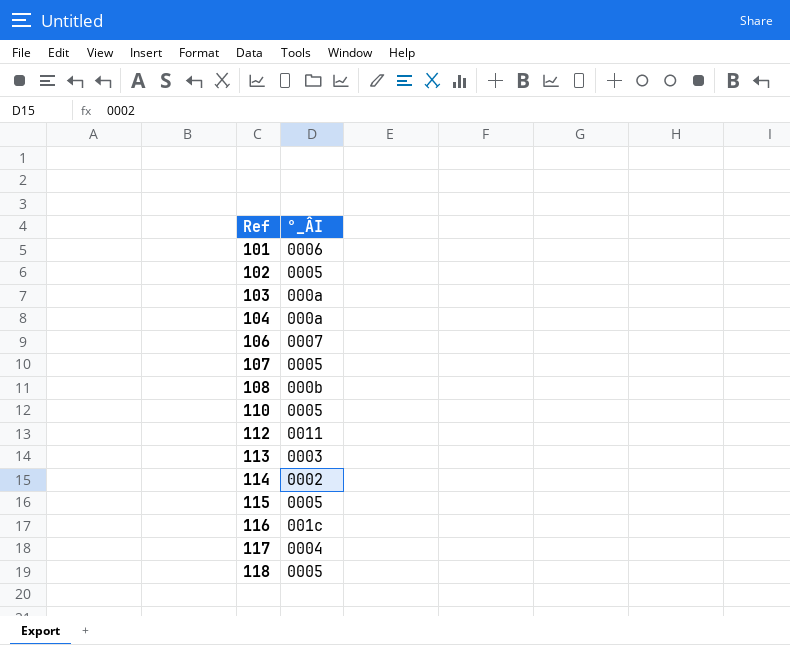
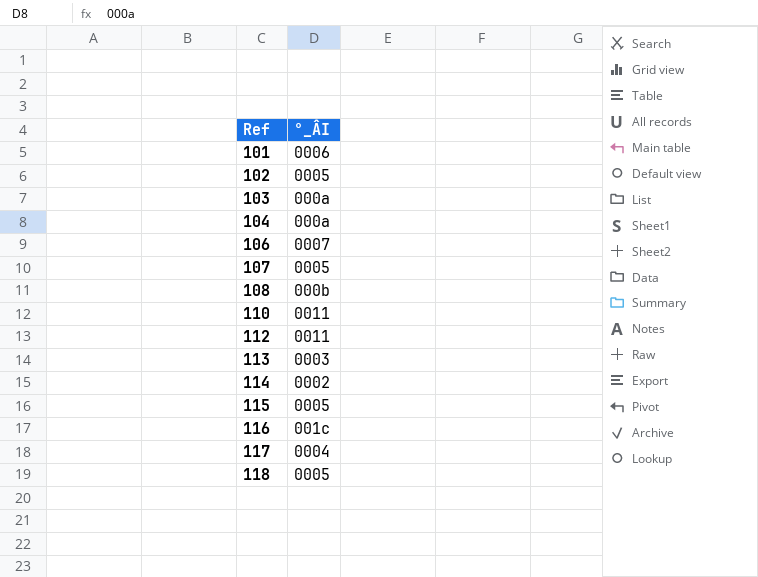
110 | °_ÂI: 0005 -> 0011

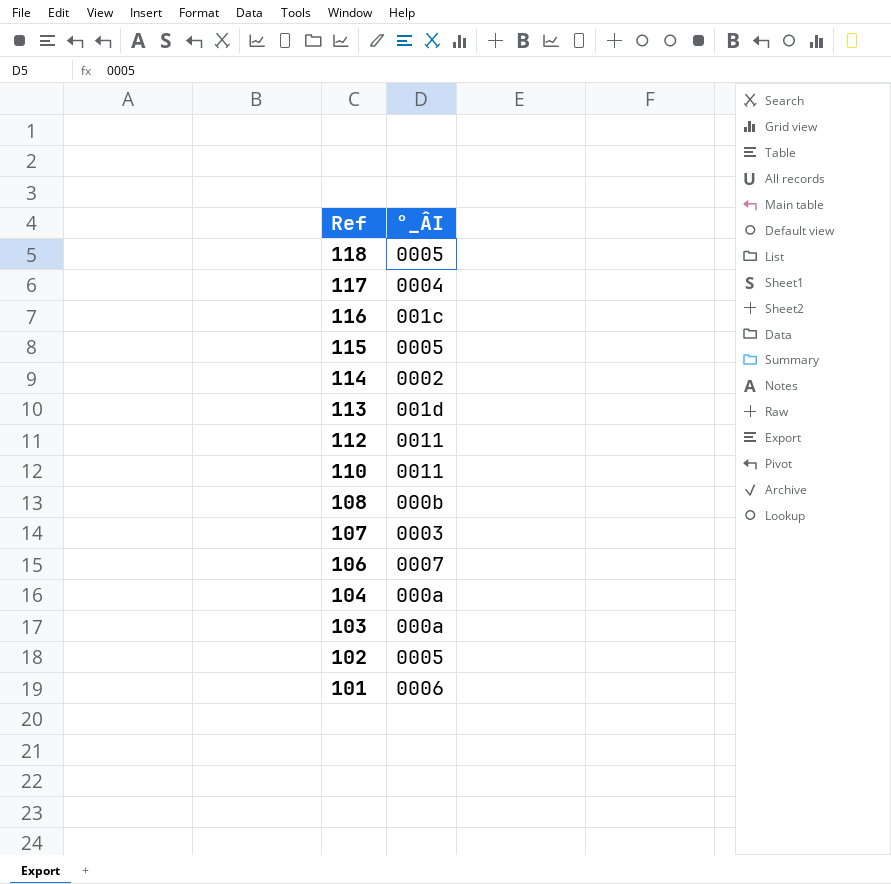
row order: Ref ascending -> Ref descending
113 | °_ÂI: 0003 -> 001d
107 | °_ÂI: 0005 -> 0003

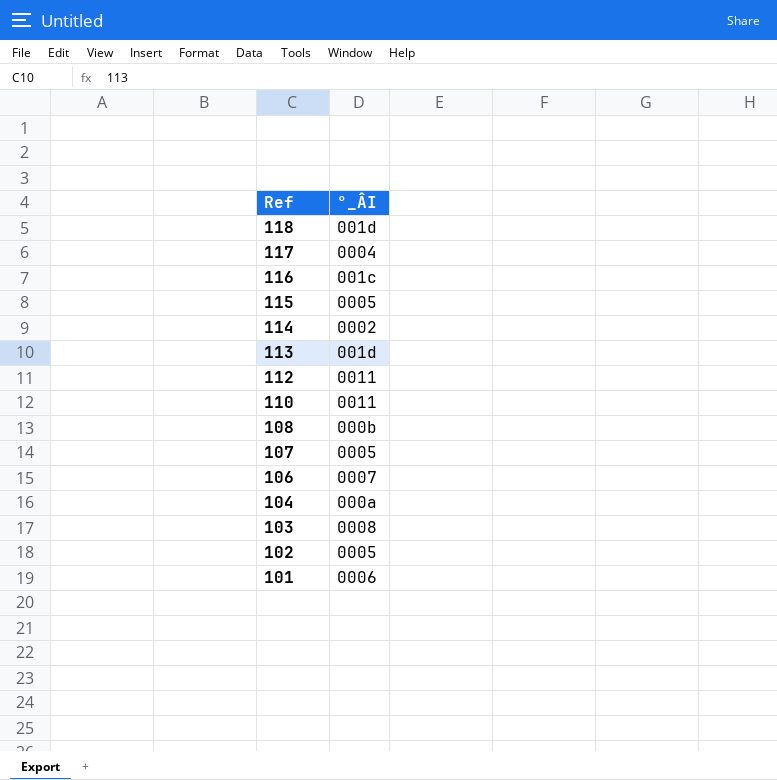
118 | °_ÂI: 0005 -> 001d
107 | °_ÂI: 0003 -> 0005
103 | °_ÂI: 000a -> 0008

